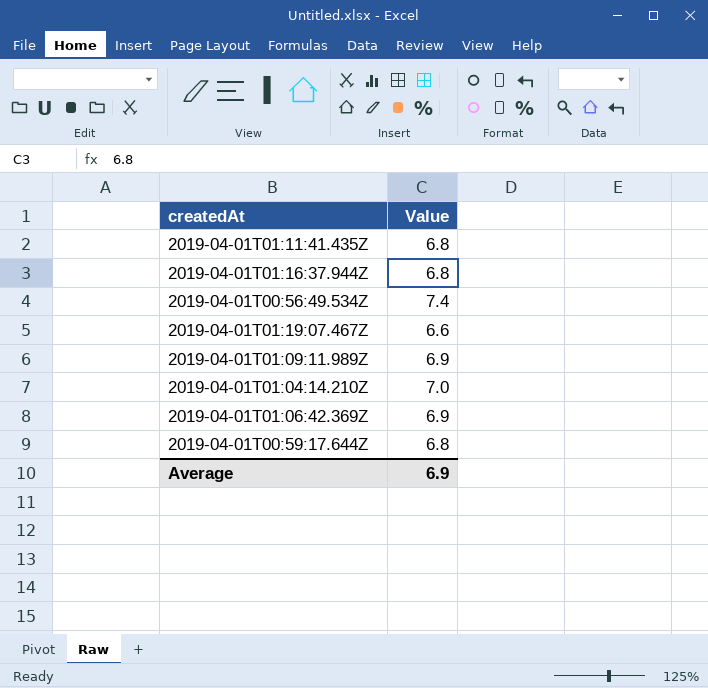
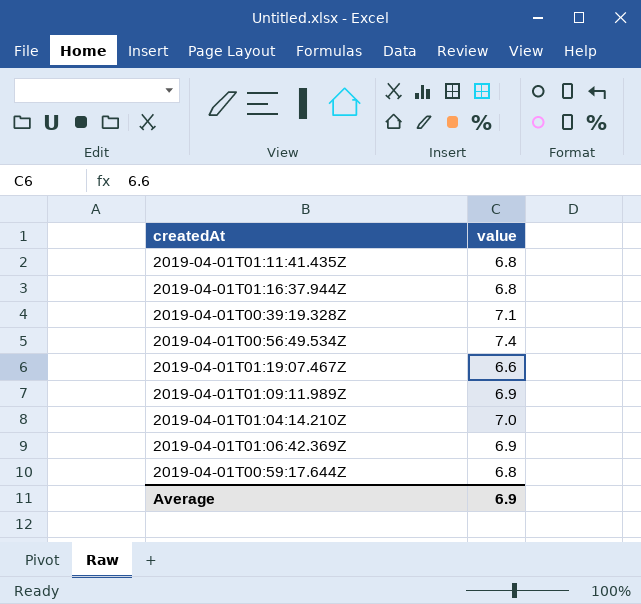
column name: Value -> value
row 2019-04-01T00:39:19.328Z: none -> 7.1

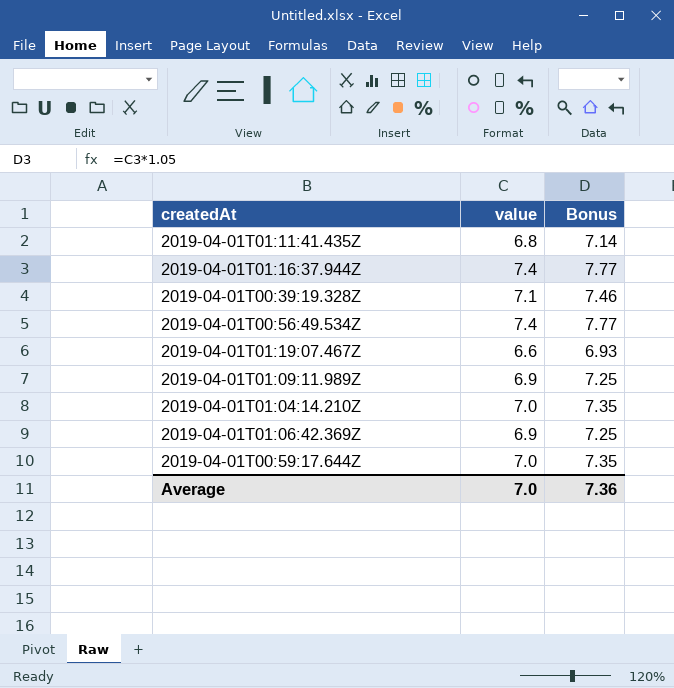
column Bonus | formula: none -> [value] * 1.05
2019-04-01T01:16:37.944Z | value: 6.8 -> 7.4
2019-04-01T00:59:17.644Z | value: 6.8 -> 7.0
Average | value: 6.9 -> 7.0

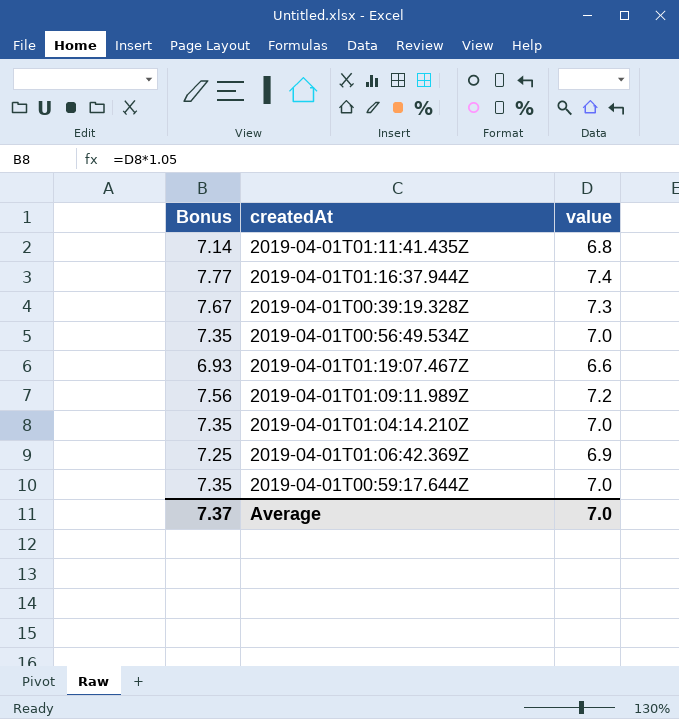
column Bonus | position: 3 -> 1
2019-04-01T00:39:19.328Z | Bonus: 7.46 -> 7.67
2019-04-01T00:39:19.328Z | value: 7.1 -> 7.3
2019-04-01T00:56:49.534Z | Bonus: 7.77 -> 7.35
2019-04-01T00:56:49.534Z | value: 7.4 -> 7.0
2019-04-01T01:09:11.989Z | Bonus: 7.25 -> 7.56
2019-04-01T01:09:11.989Z | value: 6.9 -> 7.2
Average | Bonus: 7.36 -> 7.37

